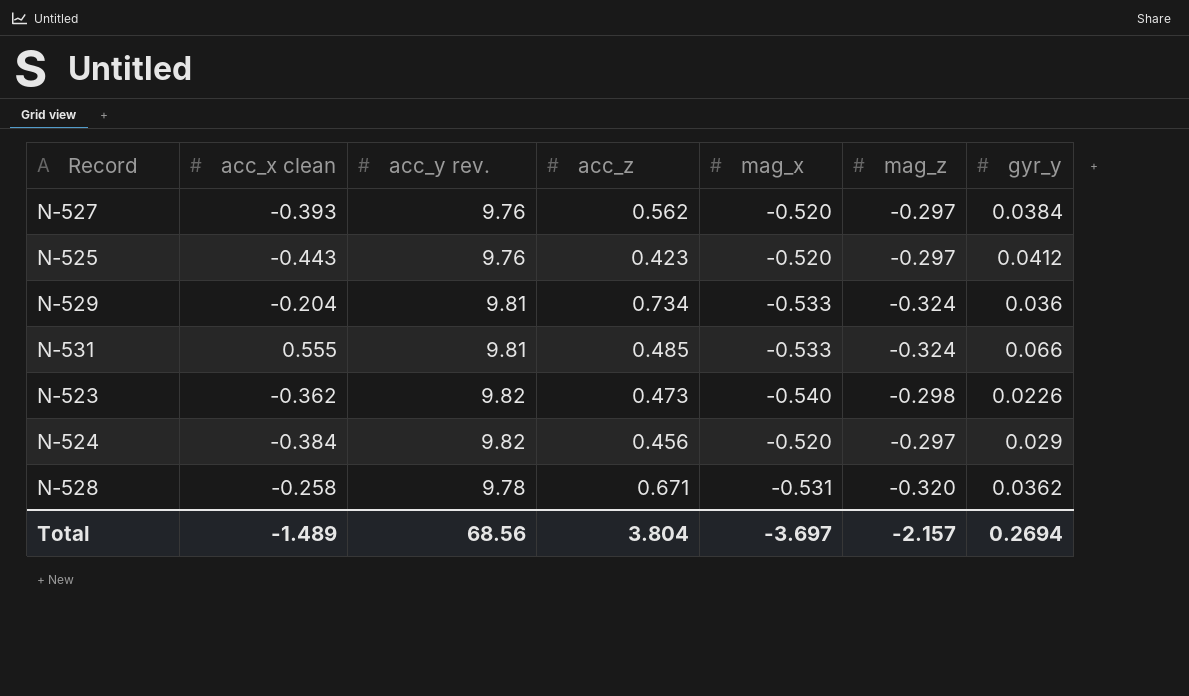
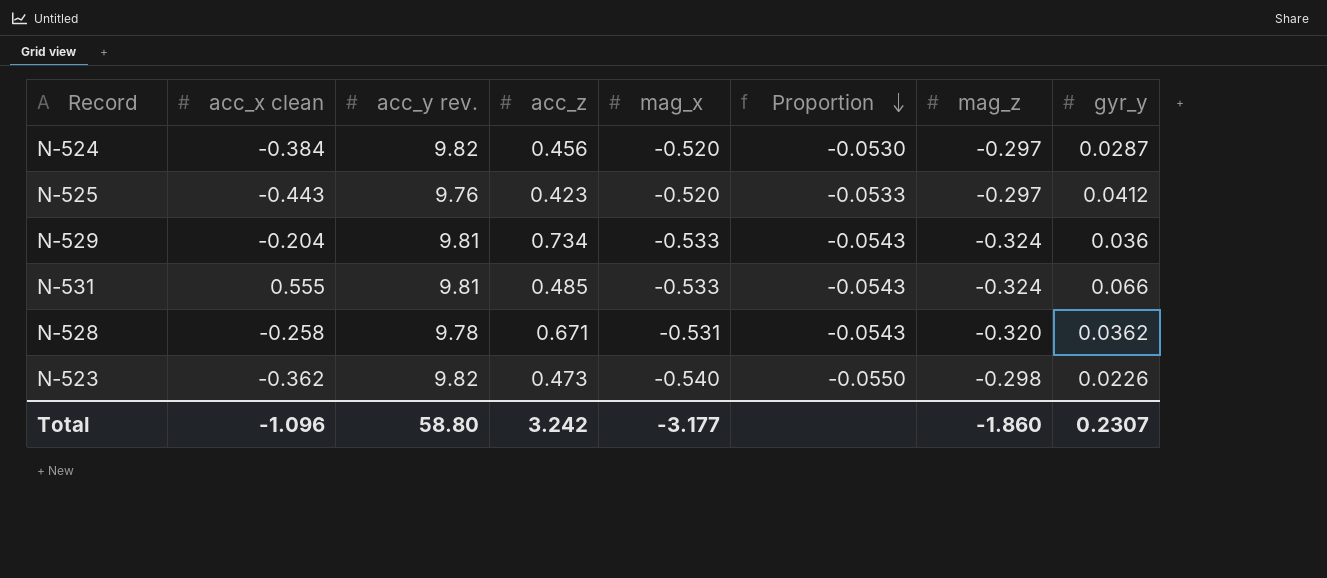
row order: none -> Proportion descending
column Proportion | formula: none -> [mag_x] / [acc_y rev.]
row N-527: -0.393 | 9.76 | 0.562 | -0.520 | -0.297 | 0.0384 -> none
N-524 | gyr_y: 0.029 -> 0.0287
Total | acc_x clean: -1.489 -> -1.096
Total | acc_y rev.: 68.56 -> 58.80
Total | acc_z: 3.804 -> 3.242
Total | mag_x: -3.697 -> -3.177
Total | mag_z: -2.157 -> -1.860
Total | gyr_y: 0.2694 -> 0.2307

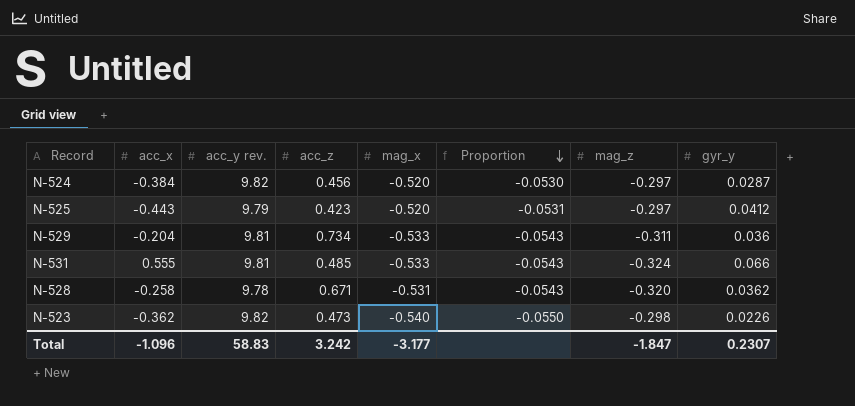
column name: acc_x clean -> acc_x
N-525 | acc_y rev.: 9.76 -> 9.79
N-525 | Proportion: -0.0533 -> -0.0531
N-529 | mag_z: -0.324 -> -0.311
Total | acc_y rev.: 58.80 -> 58.83
Total | mag_z: -1.860 -> -1.847

